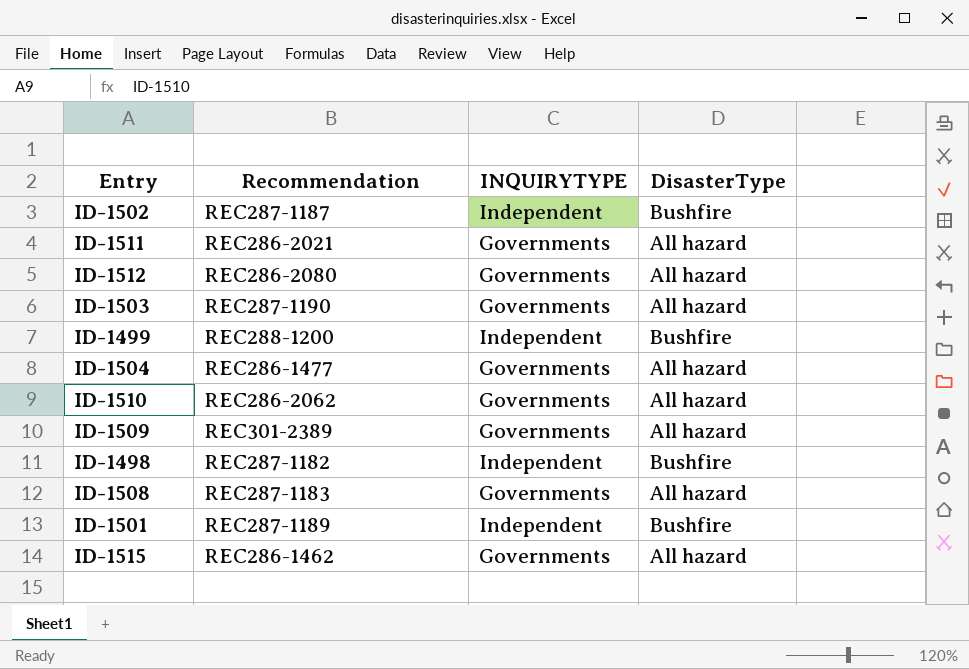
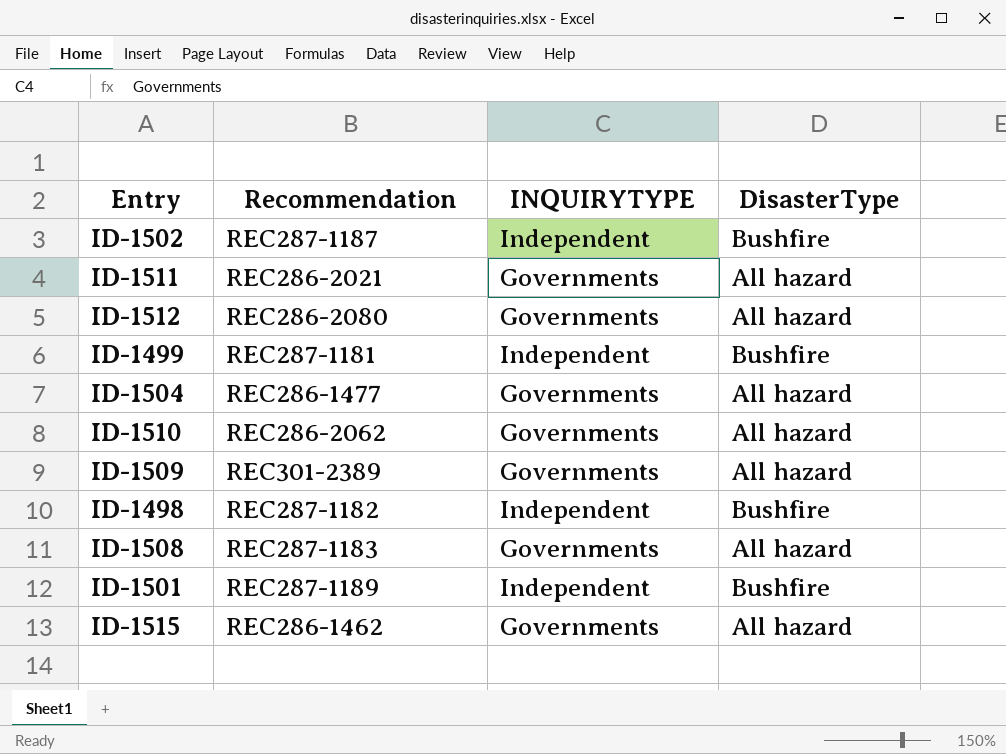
row ID-1503: REC287-1190 | Governments | All hazard -> none
ID-1499 | Recommendation: REC288-1200 -> REC287-1181

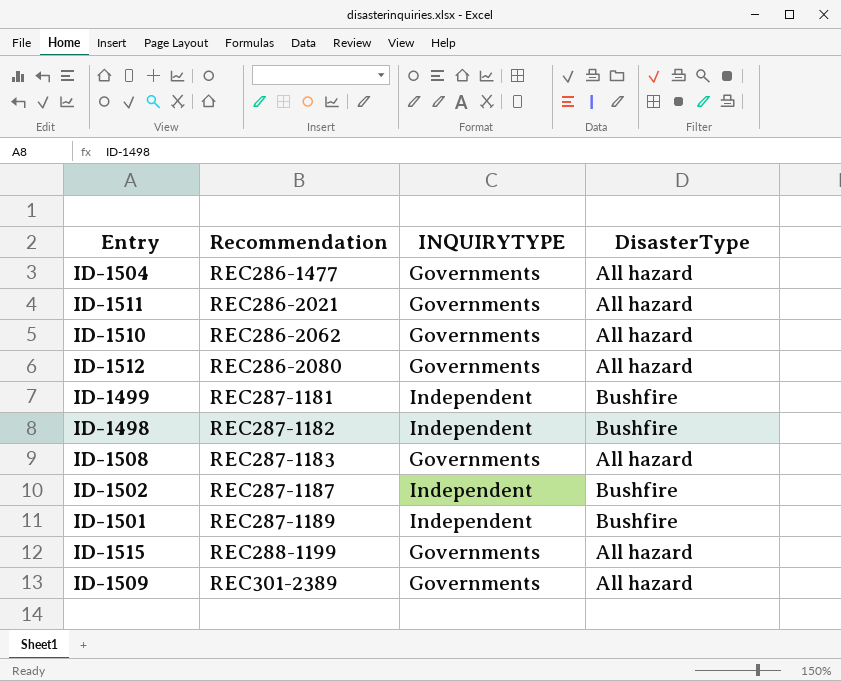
row order: none -> Recommendation ascending
ID-1515 | Recommendation: REC286-1462 -> REC288-1199

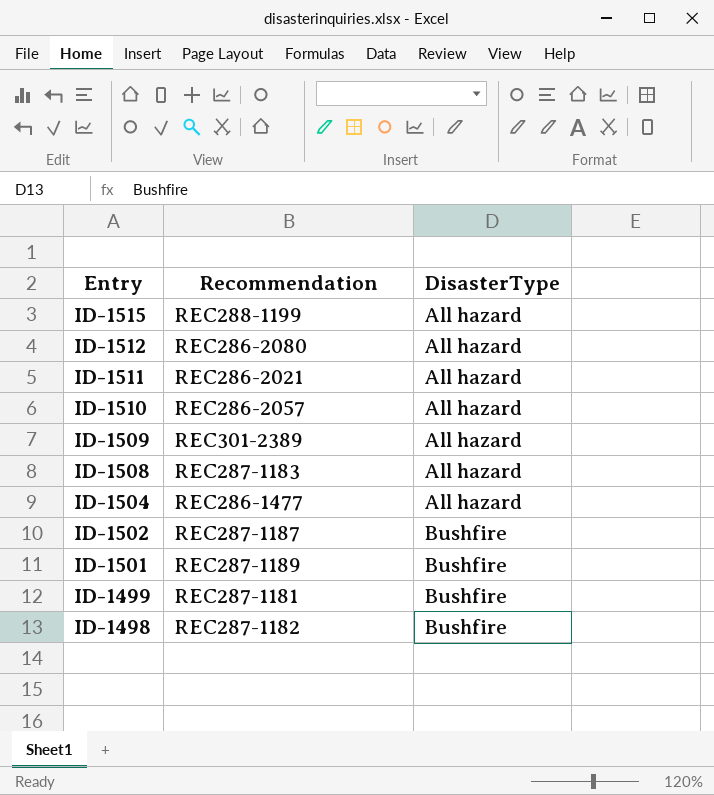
row order: Recommendation ascending -> Entry descending
column INQUIRYTYPE | position: 3 -> none
ID-1510 | Recommendation: REC286-2062 -> REC286-2057

